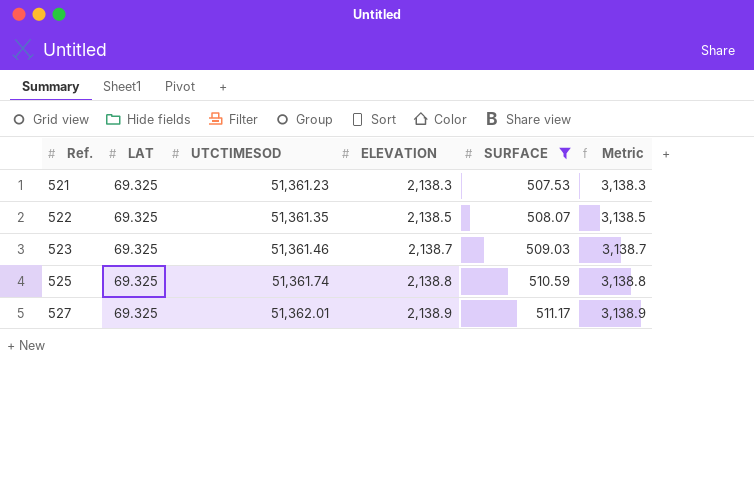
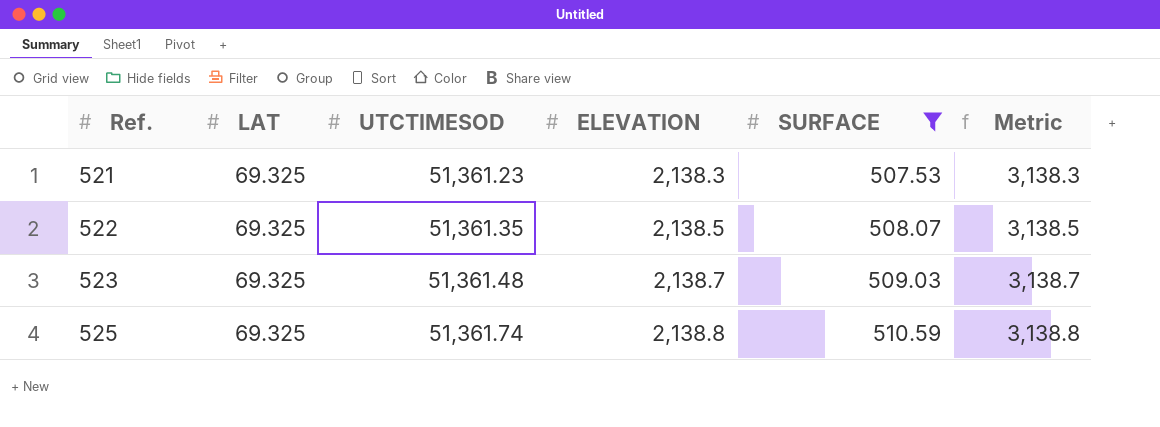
row 527: 69.325 | 51,362.01 | 2,138.9 | 511.17 | 3,138.9 -> none
523 | UTCTIMESOD: 51,361.46 -> 51,361.48

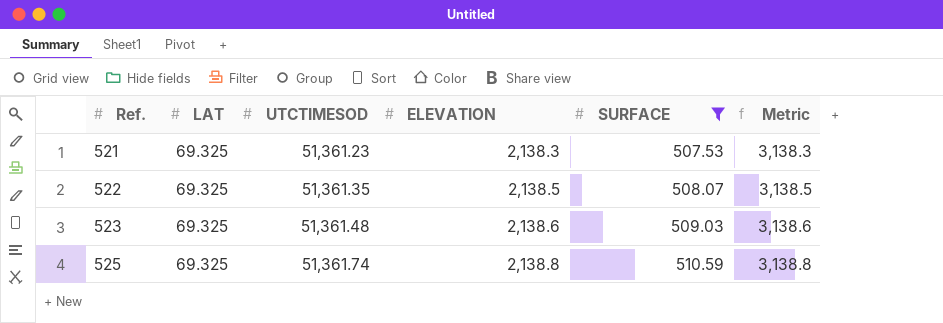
523 | ELEVATION: 2,138.7 -> 2,138.6
523 | Metric: 3,138.7 -> 3,138.6

